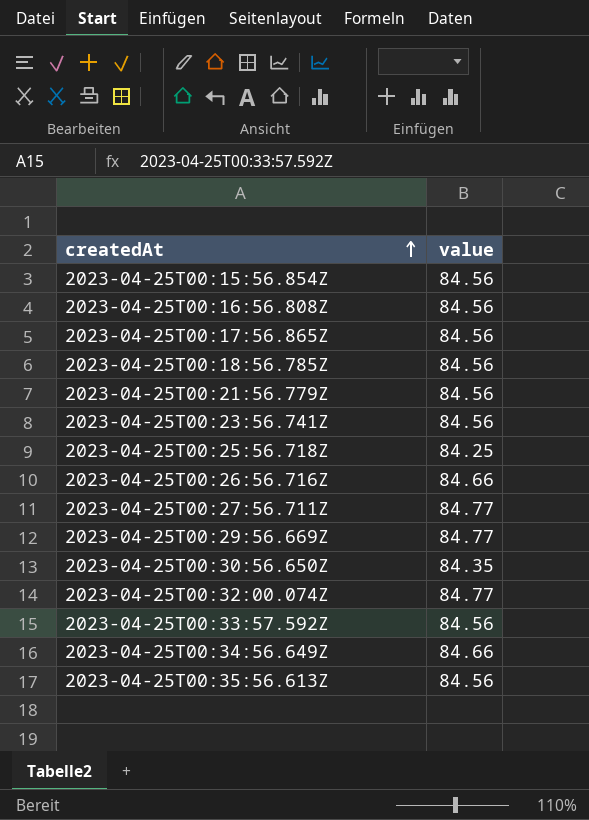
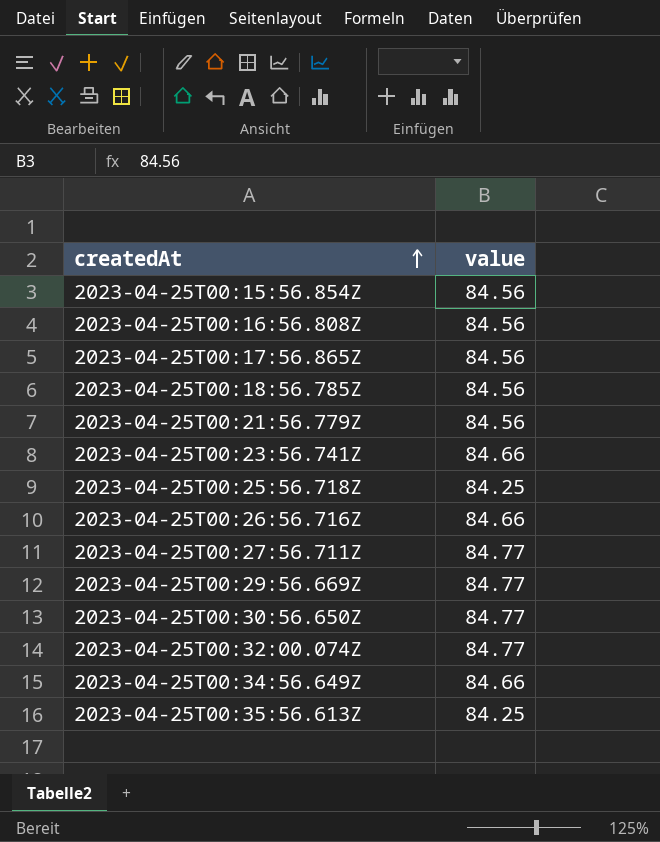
row 2023-04-25T00:33:57.592Z: 84.56 -> none
2023-04-25T00:23:56.741Z | value: 84.56 -> 84.66
2023-04-25T00:30:56.650Z | value: 84.35 -> 84.77
2023-04-25T00:35:56.613Z | value: 84.56 -> 84.25

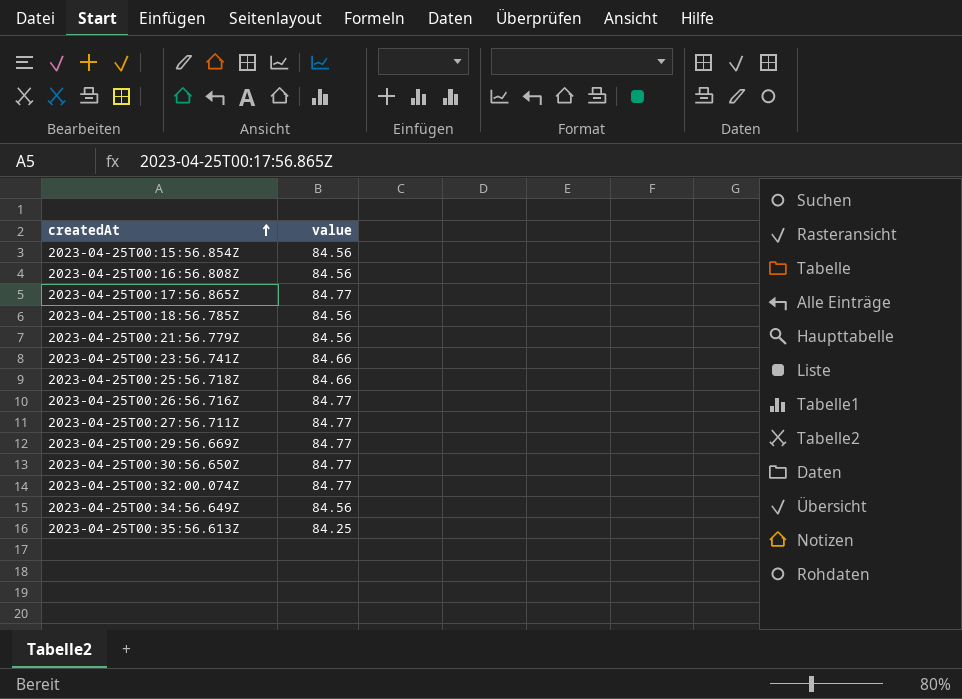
2023-04-25T00:17:56.865Z | value: 84.56 -> 84.77
2023-04-25T00:25:56.718Z | value: 84.25 -> 84.66
2023-04-25T00:26:56.716Z | value: 84.66 -> 84.77
2023-04-25T00:34:56.649Z | value: 84.66 -> 84.56

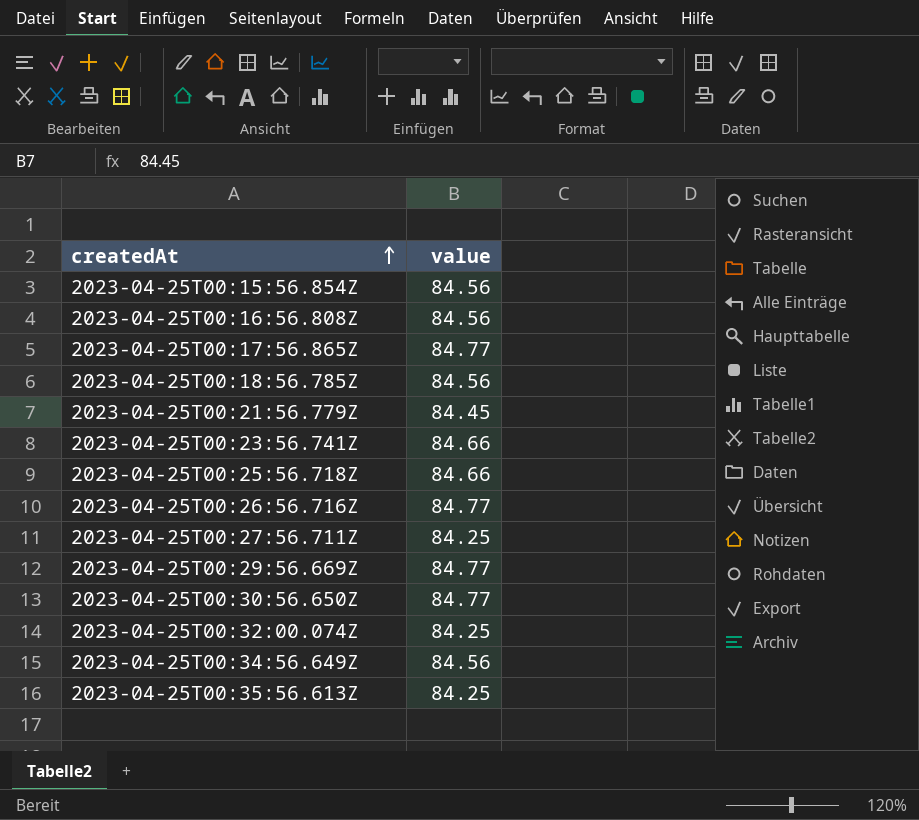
2023-04-25T00:21:56.779Z | value: 84.56 -> 84.45
2023-04-25T00:27:56.711Z | value: 84.77 -> 84.25
2023-04-25T00:32:00.074Z | value: 84.77 -> 84.25

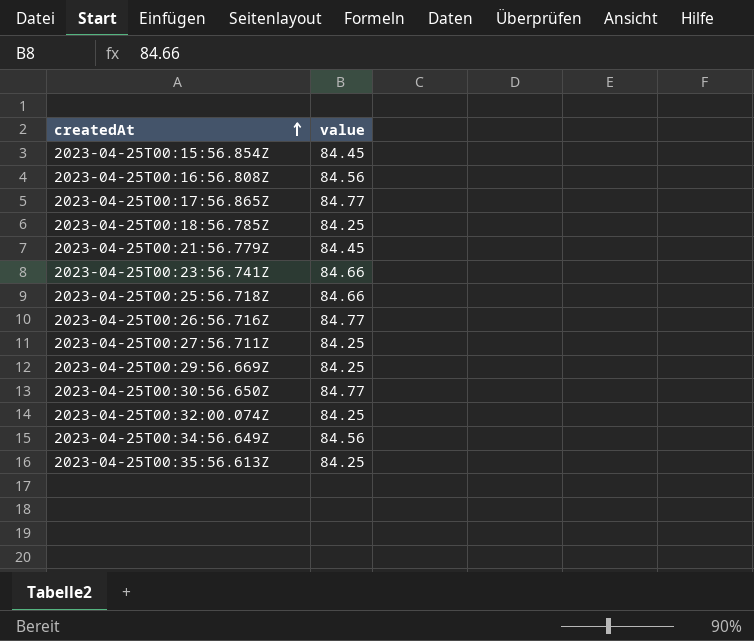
2023-04-25T00:15:56.854Z | value: 84.56 -> 84.45
2023-04-25T00:18:56.785Z | value: 84.56 -> 84.25
2023-04-25T00:29:56.669Z | value: 84.77 -> 84.25

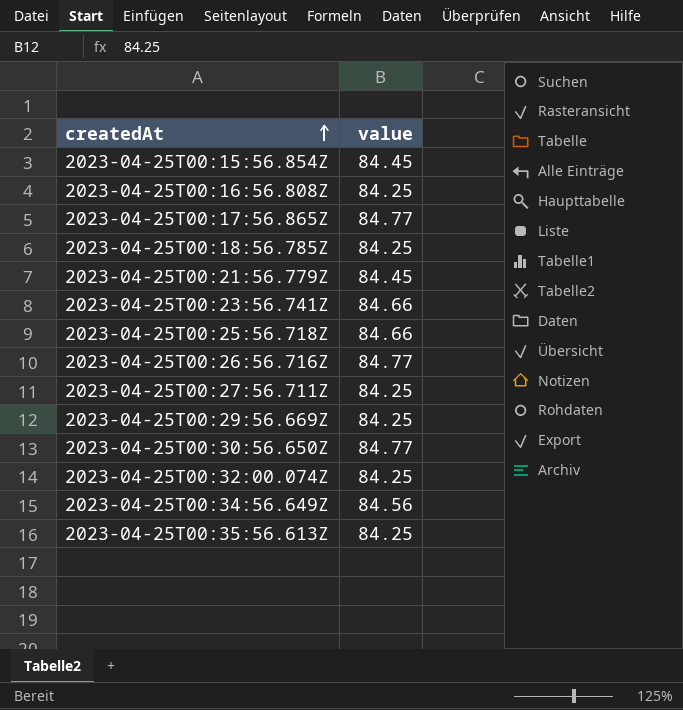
2023-04-25T00:16:56.808Z | value: 84.56 -> 84.25

